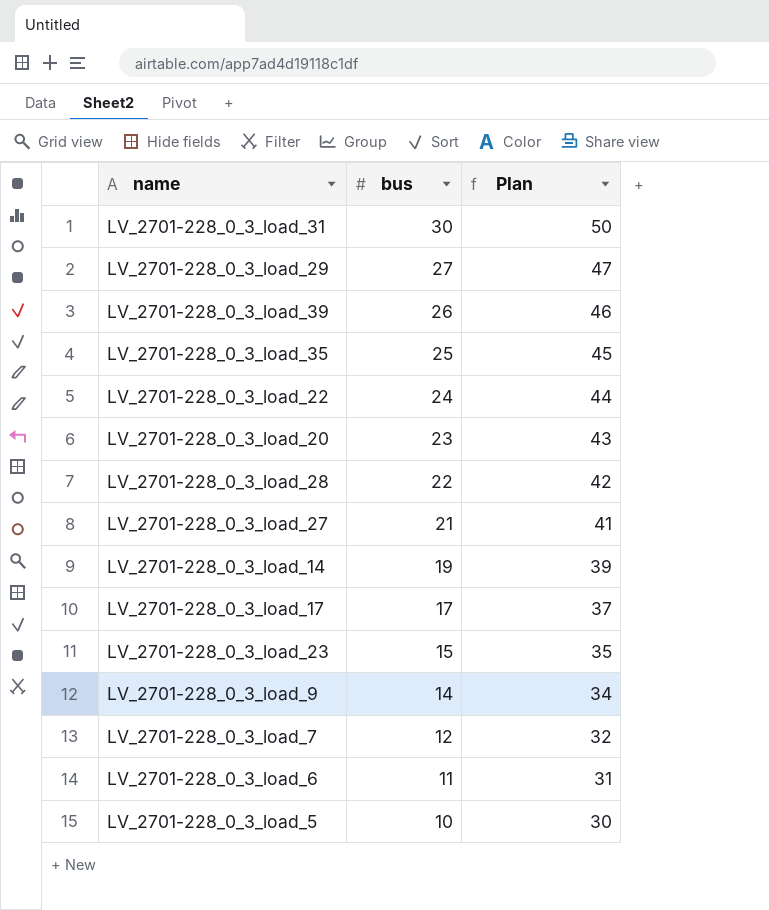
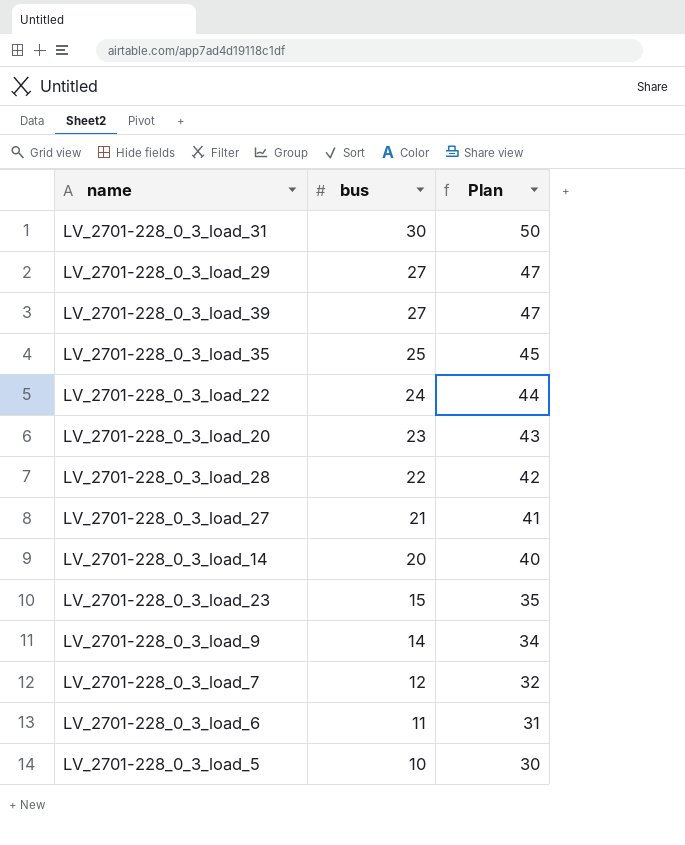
row LV_2701-228_0_3_load_17: 17 | 37 -> none
LV_2701-228_0_3_load_39 | bus: 26 -> 27
LV_2701-228_0_3_load_39 | Plan: 46 -> 47
LV_2701-228_0_3_load_14 | bus: 19 -> 20
LV_2701-228_0_3_load_14 | Plan: 39 -> 40

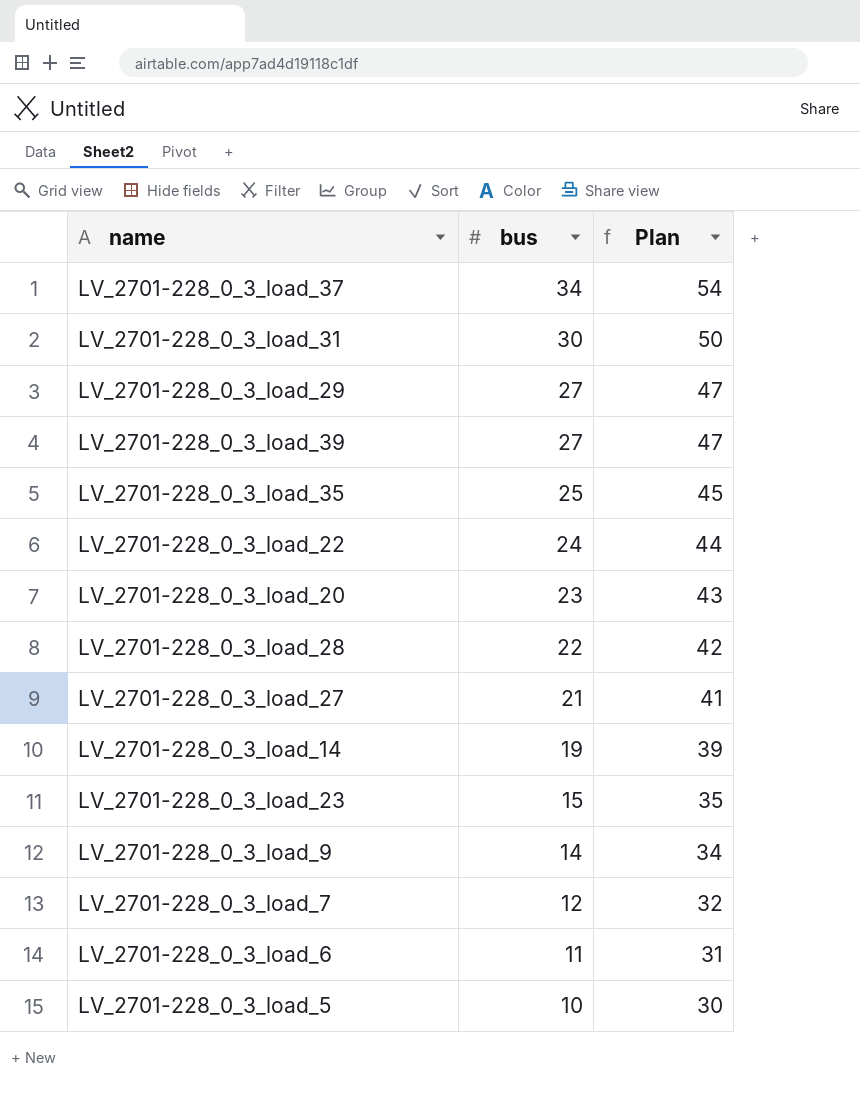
row LV_2701-228_0_3_load_37: none -> 34 | 54
LV_2701-228_0_3_load_14 | bus: 20 -> 19
LV_2701-228_0_3_load_14 | Plan: 40 -> 39

